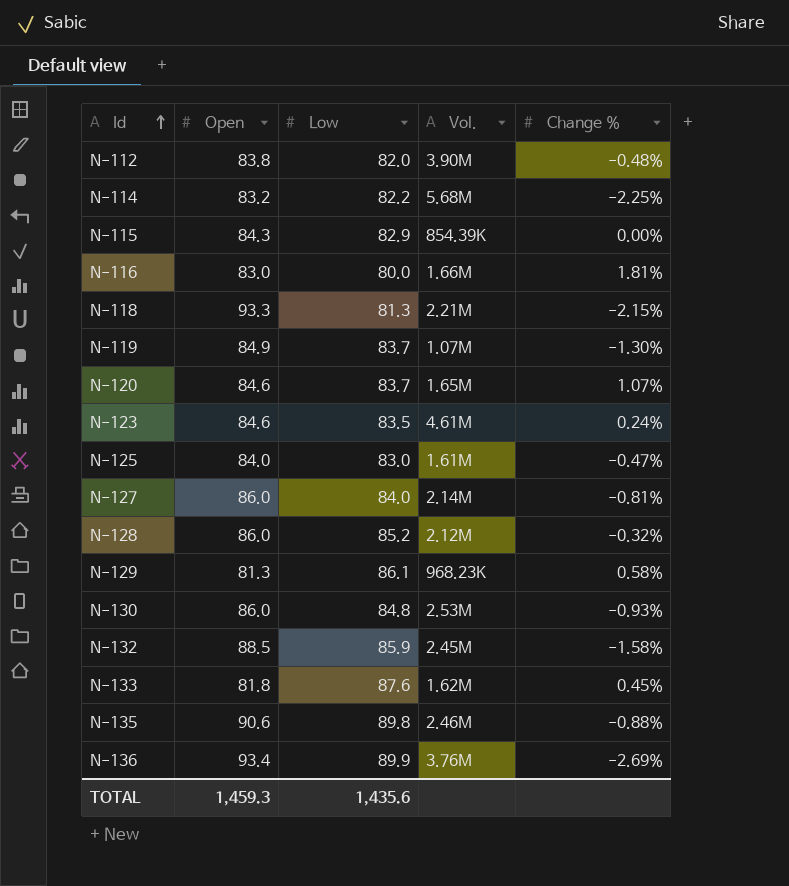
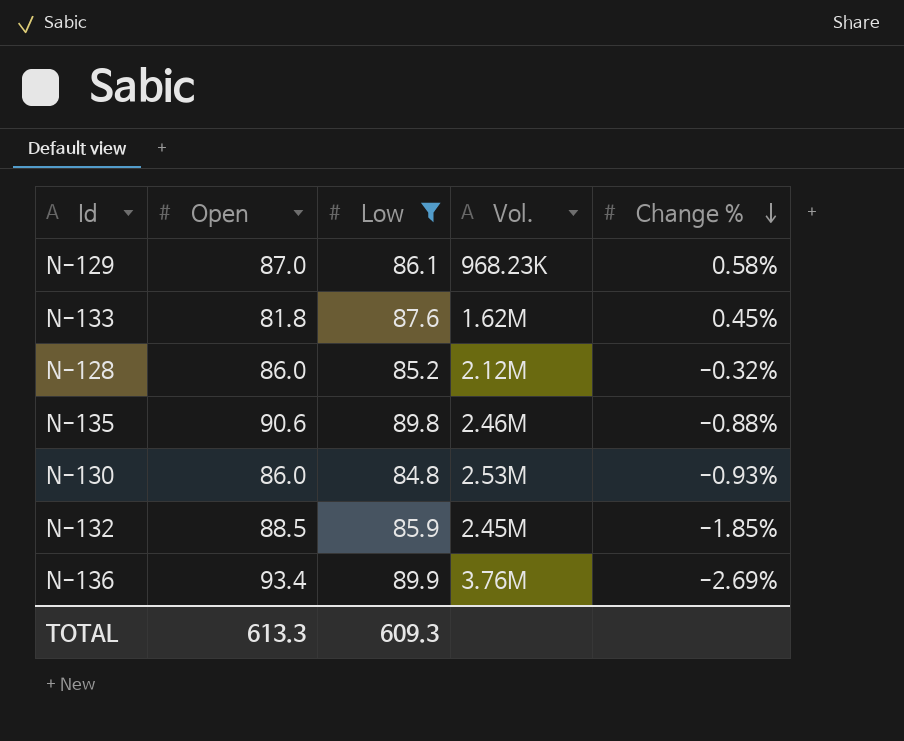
filter: none -> Low >= 84.8
row order: Id ascending -> Change % descending
N-129 | Open: 81.3 -> 87.0
N-132 | Change %: -1.58% -> -1.85%
TOTAL | Open: 1,459.3 -> 613.3
TOTAL | Low: 1,435.6 -> 609.3

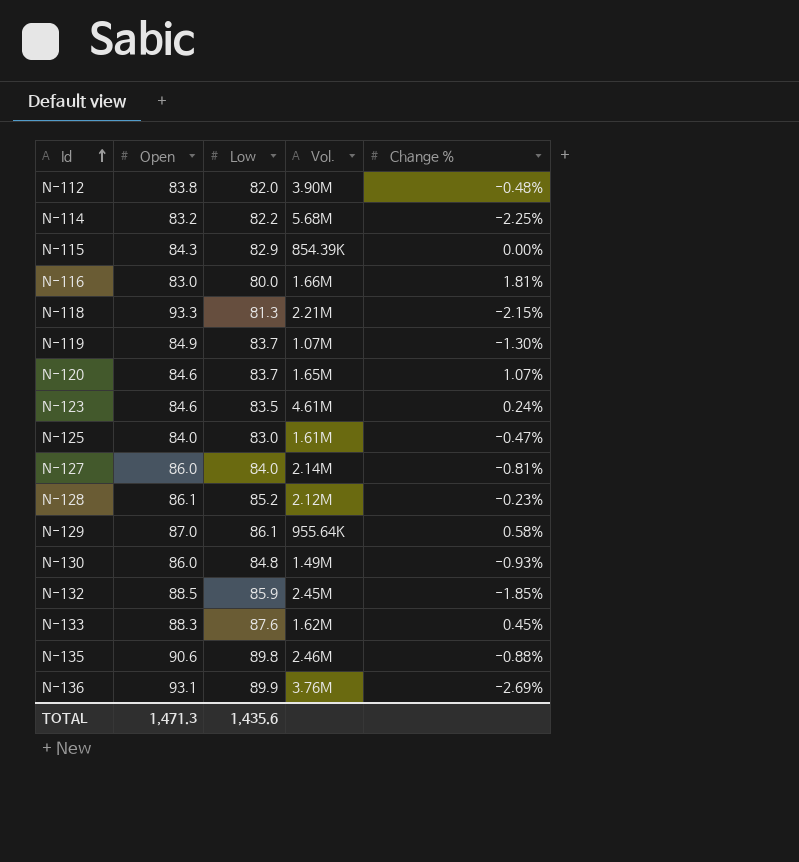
filter: Low >= 84.8 -> none
row order: Change % descending -> Id ascending
N-128 | Open: 86.0 -> 86.1
N-128 | Change %: -0.32% -> -0.23%
N-129 | Vol.: 968.23K -> 955.64K
N-130 | Vol.: 2.53M -> 1.49M
N-133 | Open: 81.8 -> 88.3
N-136 | Open: 93.4 -> 93.1
TOTAL | Open: 613.3 -> 1,471.3
TOTAL | Low: 609.3 -> 1,435.6

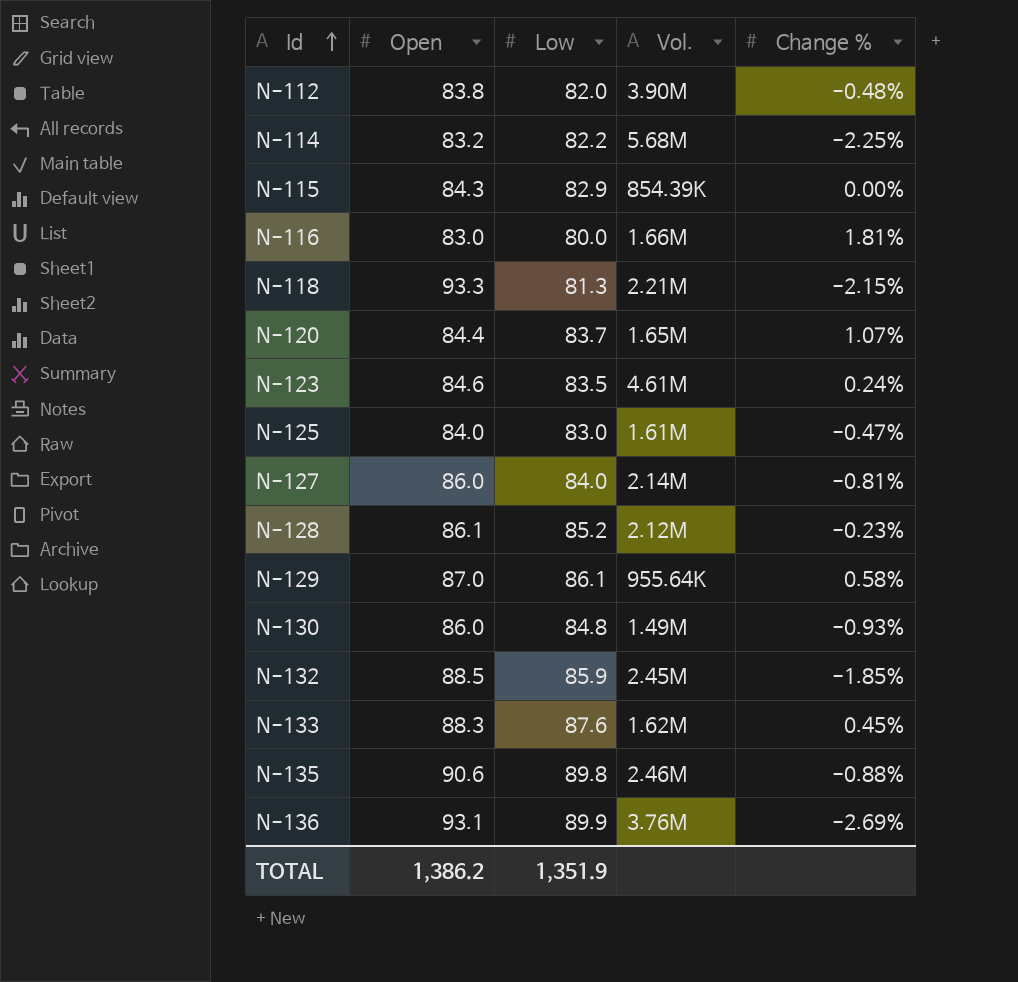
row N-119: 84.9 | 83.7 | 1.07M | -1.30% -> none
N-120 | Open: 84.6 -> 84.4
TOTAL | Open: 1,471.3 -> 1,386.2
TOTAL | Low: 1,435.6 -> 1,351.9

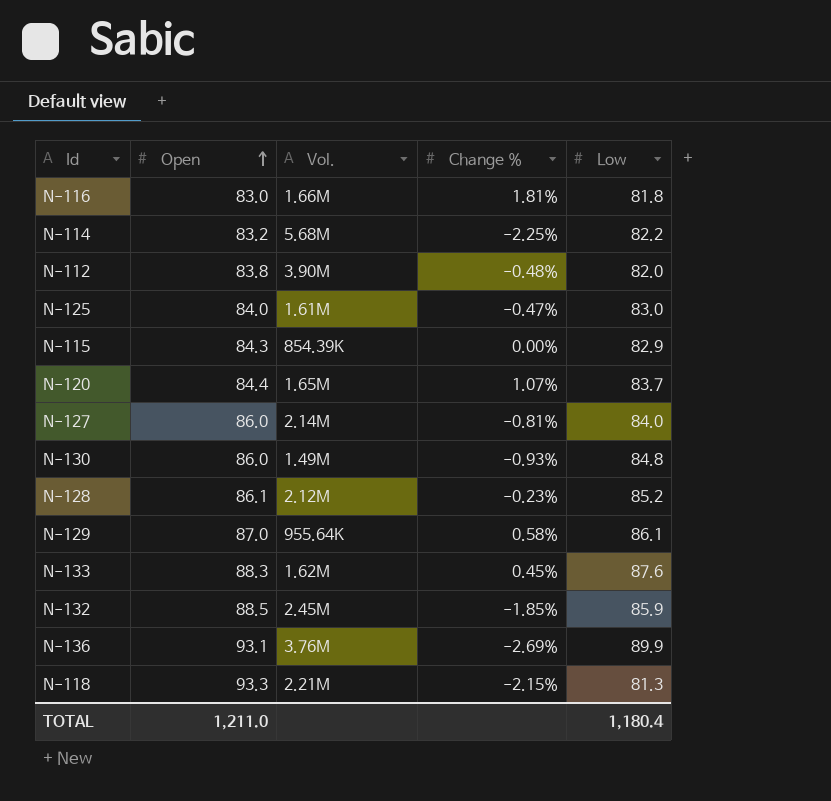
row order: Id ascending -> Open ascending
column Low | position: 3 -> 5
row N-123: 84.6 | 83.5 | 4.61M | 0.24% -> none
row N-135: 90.6 | 89.8 | 2.46M | -0.88% -> none
N-116 | Low: 80.0 -> 81.8
TOTAL | Open: 1,386.2 -> 1,211.0
TOTAL | Low: 1,351.9 -> 1,180.4

